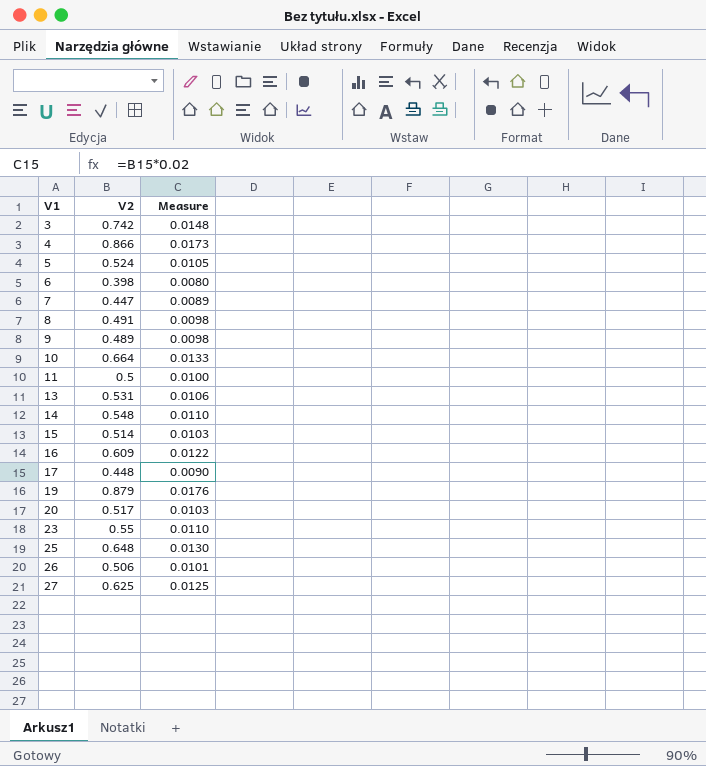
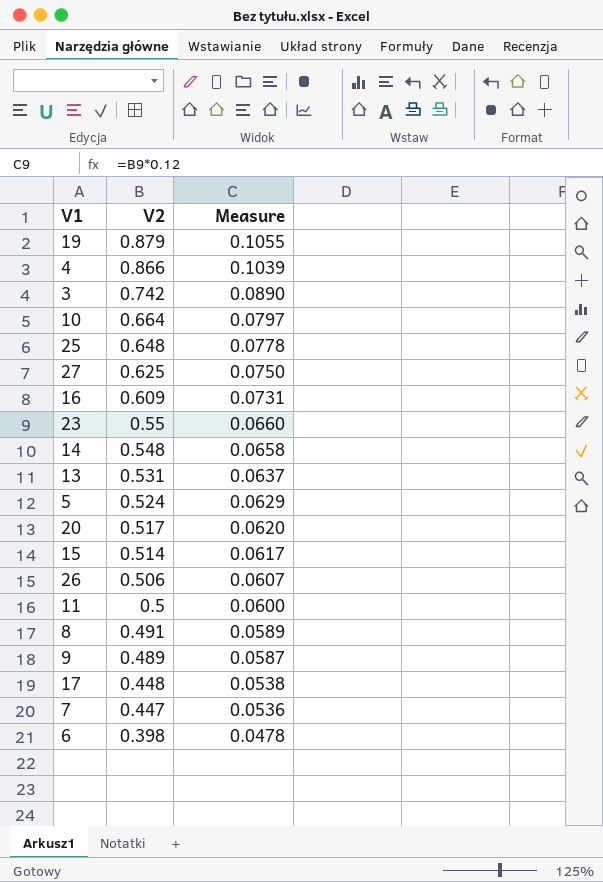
row order: V1 ascending -> V2 descending
column Measure | formula: [V2] * 0.02 -> [V2] * 0.12

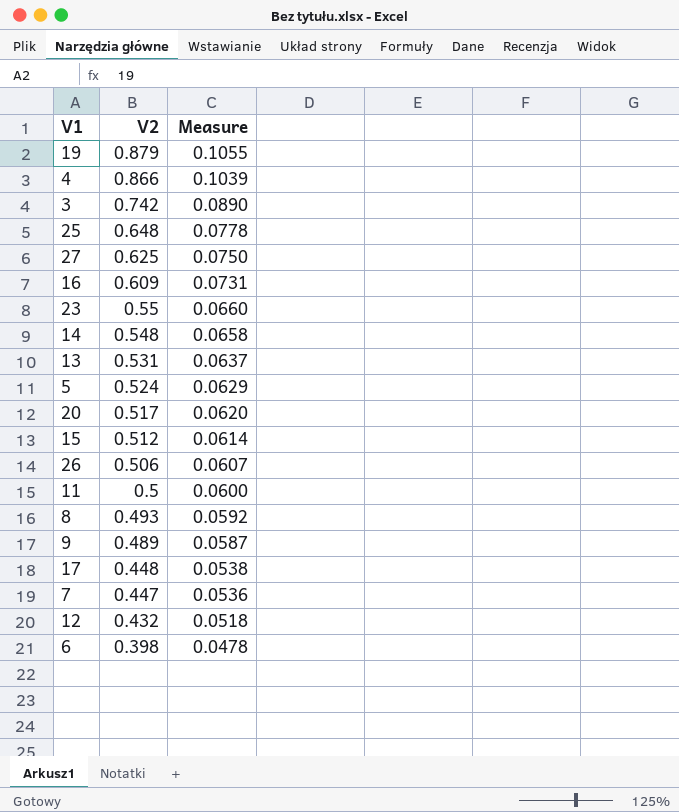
row 10: 0.664 | 0.0797 -> none
15 | V2: 0.514 -> 0.512
15 | Measure: 0.0617 -> 0.0614
8 | V2: 0.491 -> 0.493
8 | Measure: 0.0589 -> 0.0592
row 12: none -> 0.432 | 0.0518

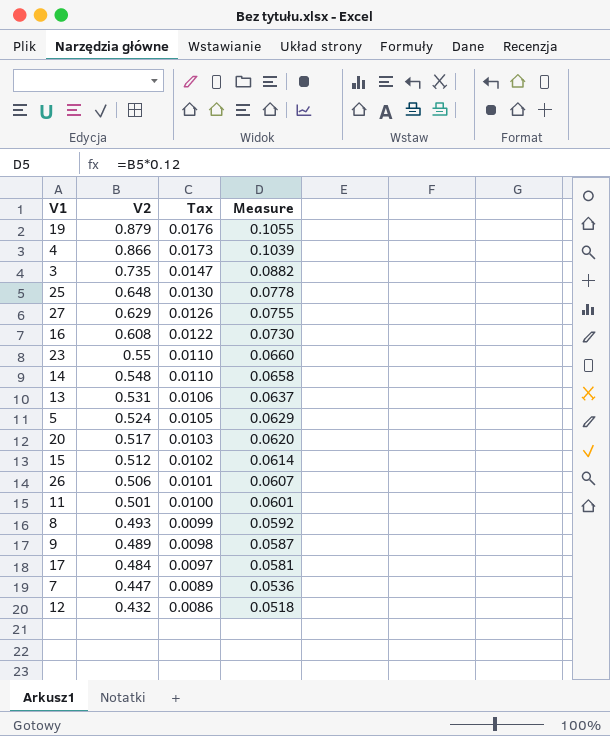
column Tax | formula: none -> [V2] * 0.02
row 6: 0.398 | 0.0478 -> none
3 | V2: 0.742 -> 0.735
3 | Measure: 0.0890 -> 0.0882
27 | V2: 0.625 -> 0.629
27 | Measure: 0.0750 -> 0.0755
16 | V2: 0.609 -> 0.608
16 | Measure: 0.0731 -> 0.0730
11 | V2: 0.5 -> 0.501
11 | Measure: 0.0600 -> 0.0601
17 | V2: 0.448 -> 0.484
17 | Measure: 0.0538 -> 0.0581

